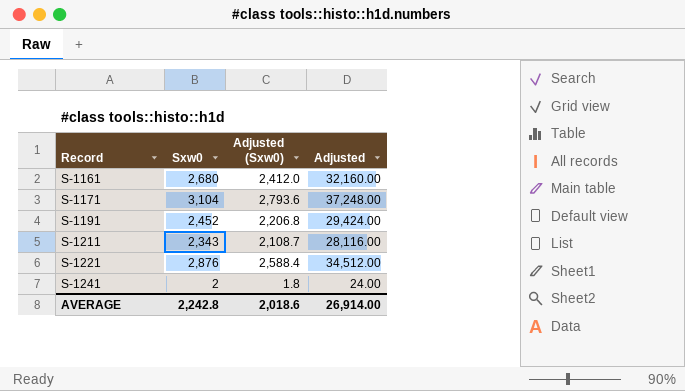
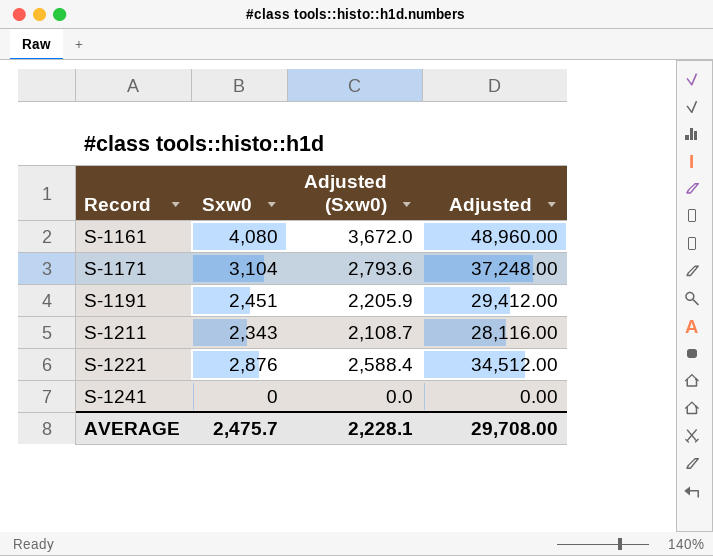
S-1161 | Sxw0: 2,680 -> 4,080
S-1161 | Adjusted (Sxw0): 2,412.0 -> 3,672.0
S-1161 | Adjusted: 32,160.00 -> 48,960.00
S-1191 | Sxw0: 2,452 -> 2,451
S-1191 | Adjusted (Sxw0): 2,206.8 -> 2,205.9
S-1191 | Adjusted: 29,424.00 -> 29,412.00
S-1241 | Sxw0: 2 -> 0
S-1241 | Adjusted (Sxw0): 1.8 -> 0.0
S-1241 | Adjusted: 24.00 -> 0.00
AVERAGE | Sxw0: 2,242.8 -> 2,475.7
AVERAGE | Adjusted (Sxw0): 2,018.6 -> 2,228.1
AVERAGE | Adjusted: 26,914.00 -> 29,708.00

